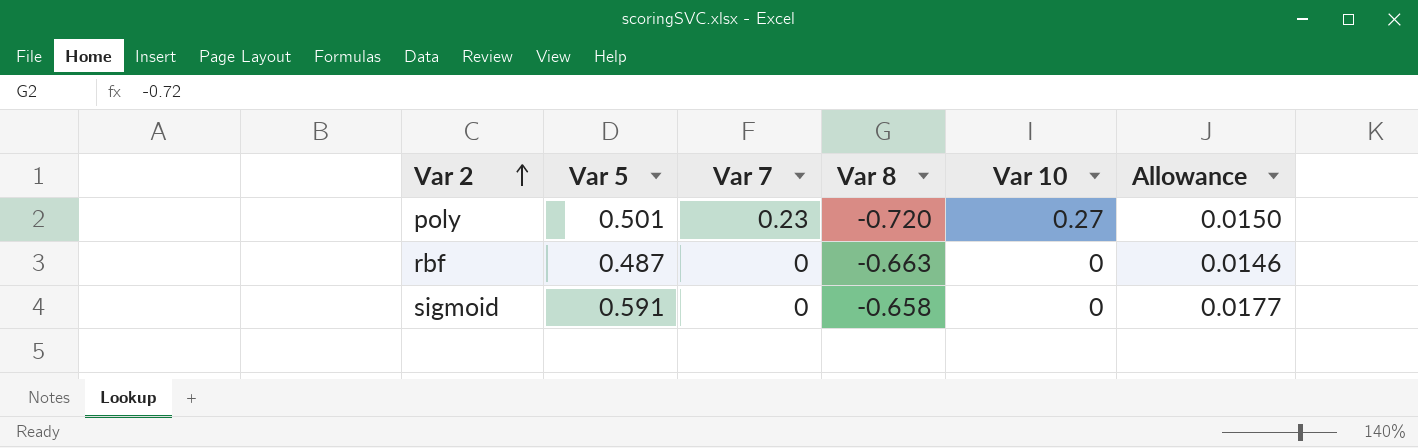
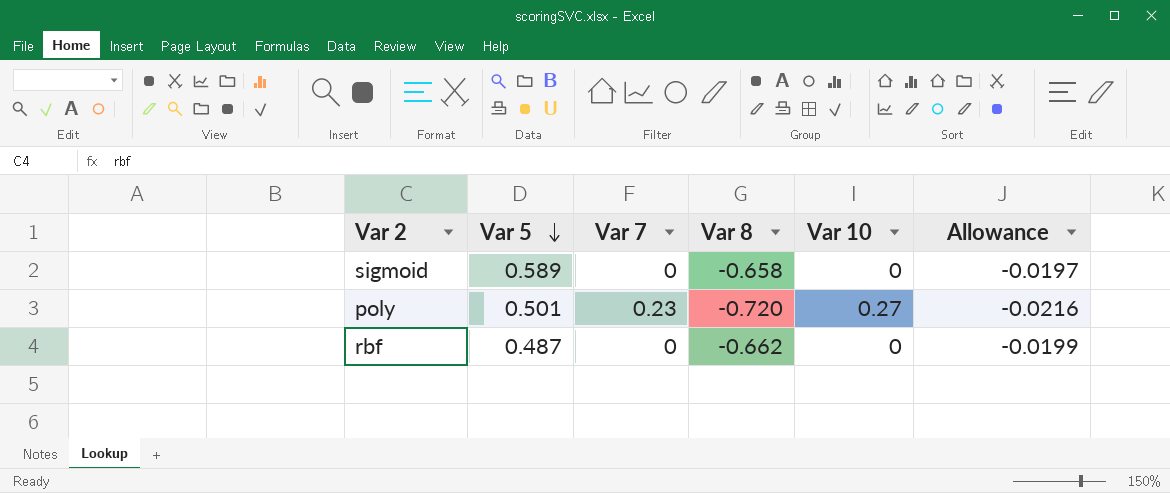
row order: Var 2 ascending -> Var 5 descending
column Allowance | formula: [Var 5] * 0.03 -> [Var 8] * 0.03
sigmoid | Var 5: 0.591 -> 0.589
rbf | Var 8: -0.663 -> -0.662

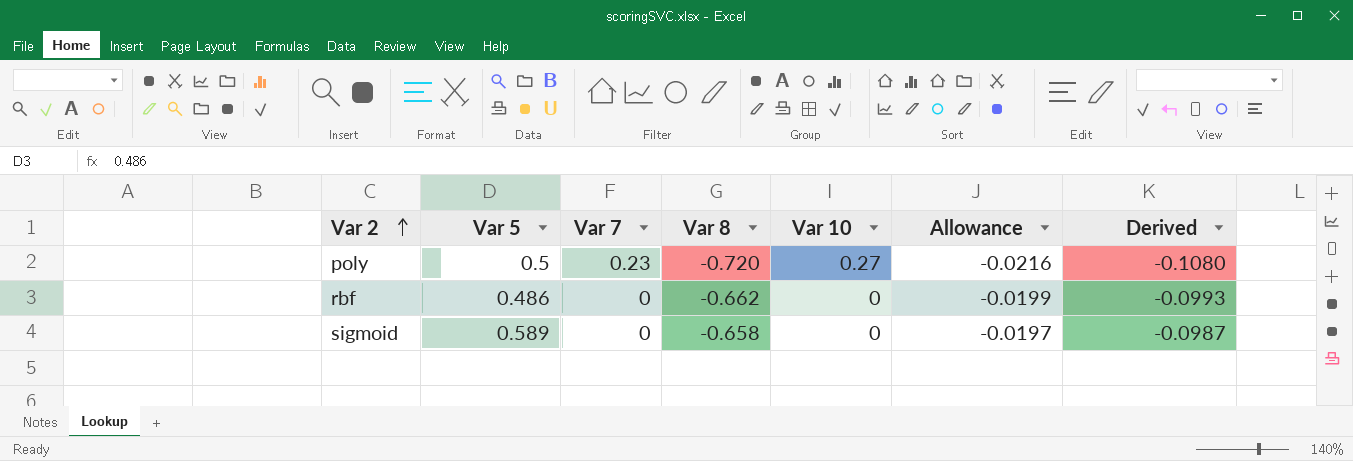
row order: Var 5 descending -> Var 2 ascending
column Derived | formula: none -> [Var 8] * 0.15
poly | Var 5: 0.501 -> 0.5
rbf | Var 5: 0.487 -> 0.486

